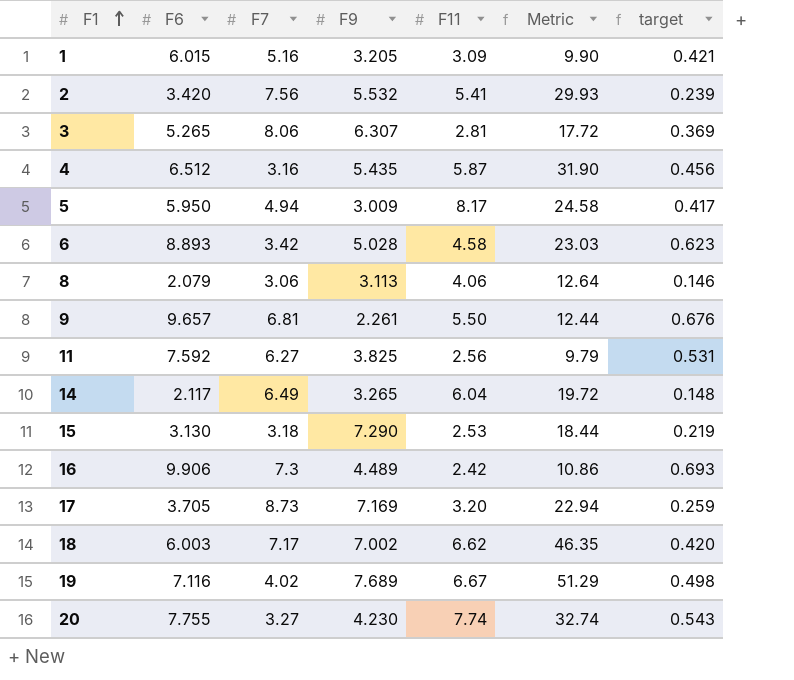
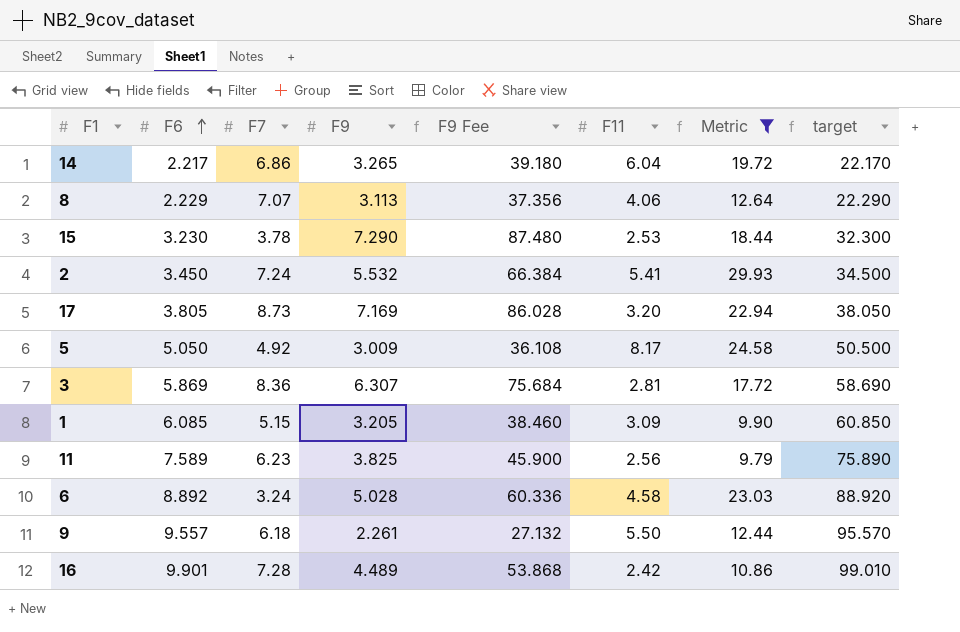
filter: none -> Metric <= 29.93
row order: F1 ascending -> F6 ascending
column F9 Fee | formula: none -> [F9] * 12
column target | formula: [F6] * 0.07 -> [F6] * 10
14 | F6: 2.117 -> 2.217
14 | F7: 6.49 -> 6.86
8 | F6: 2.079 -> 2.229
8 | F7: 3.06 -> 7.07
15 | F6: 3.130 -> 3.230
15 | F7: 3.18 -> 3.78
2 | F6: 3.420 -> 3.450
2 | F7: 7.56 -> 7.24
17 | F6: 3.705 -> 3.805
5 | F6: 5.950 -> 5.050
5 | F7: 4.94 -> 4.92
3 | F6: 5.265 -> 5.869
3 | F7: 8.06 -> 8.36
1 | F6: 6.015 -> 6.085
1 | F7: 5.16 -> 5.15
11 | F6: 7.592 -> 7.589
11 | F7: 6.27 -> 6.23
6 | F6: 8.893 -> 8.892
6 | F7: 3.42 -> 3.24
9 | F6: 9.657 -> 9.557
9 | F7: 6.81 -> 6.18
16 | F6: 9.906 -> 9.901
16 | F7: 7.3 -> 7.28

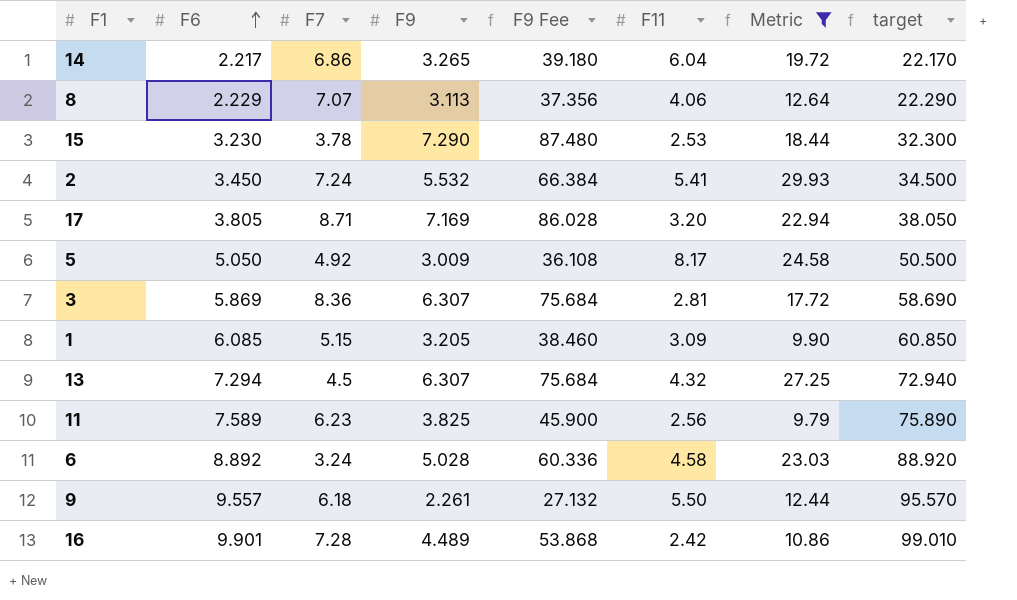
17 | F7: 8.73 -> 8.71
row 13: none -> 7.294 | 4.5 | 6.307 | 75.684 | 4.32 | 27.25 | 72.940

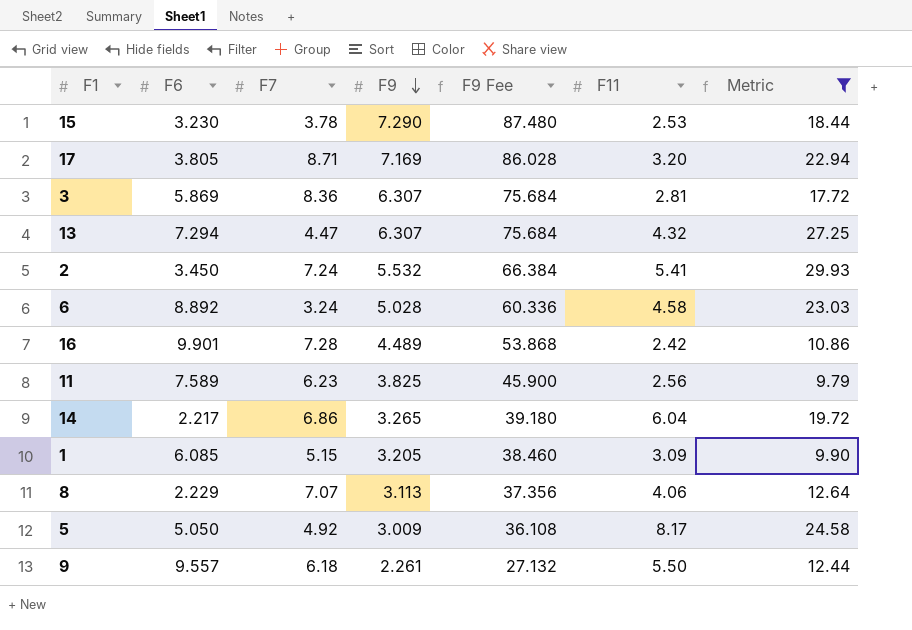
row order: F6 ascending -> F9 descending
column target | formula: [F6] * 10 -> none
13 | F7: 4.5 -> 4.47

